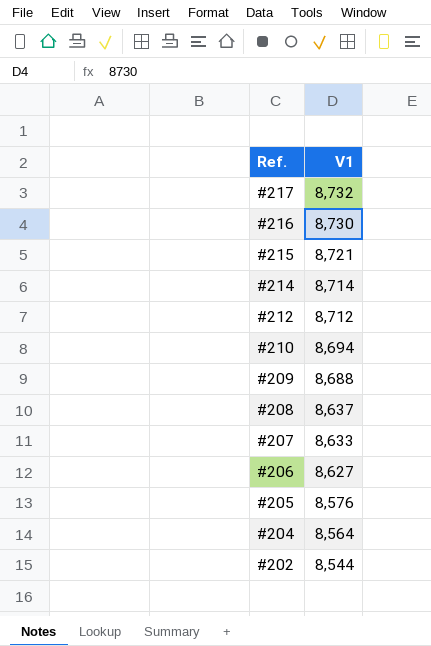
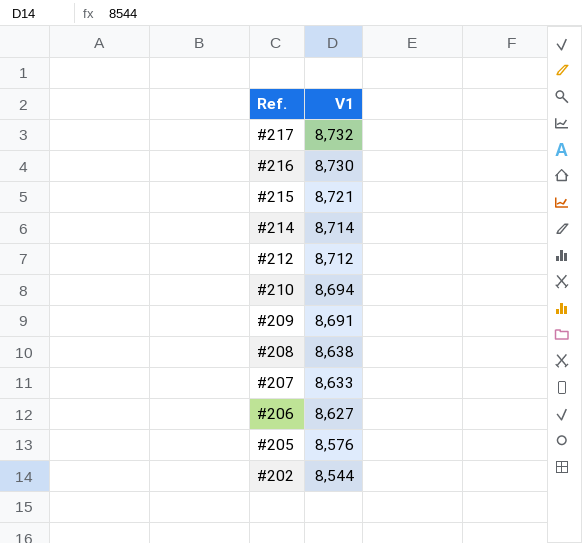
row #204: 8,564 -> none
#209 | V1: 8,688 -> 8,691
#208 | V1: 8,637 -> 8,638

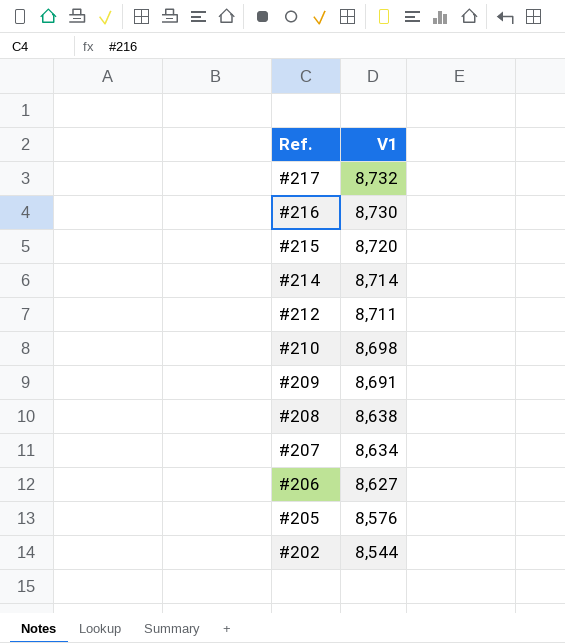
#215 | V1: 8,721 -> 8,720
#212 | V1: 8,712 -> 8,711
#210 | V1: 8,694 -> 8,698
#207 | V1: 8,633 -> 8,634

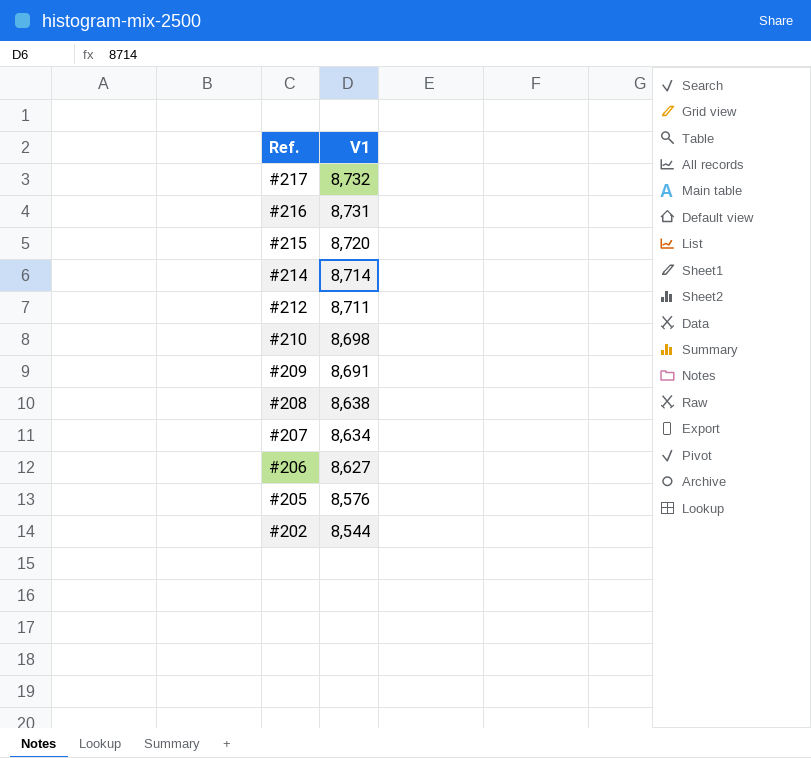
#216 | V1: 8,730 -> 8,731

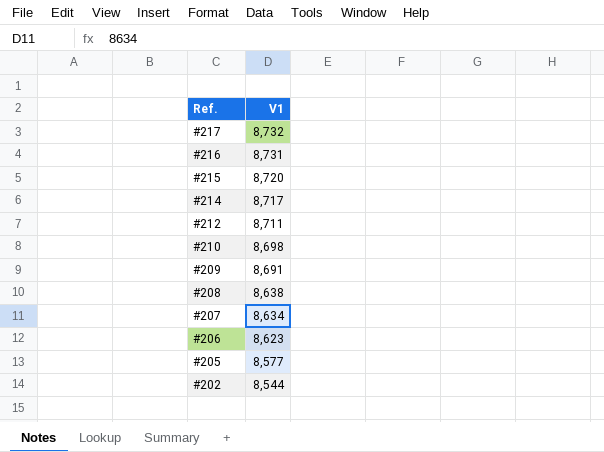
#214 | V1: 8,714 -> 8,717
#206 | V1: 8,627 -> 8,623
#205 | V1: 8,576 -> 8,577

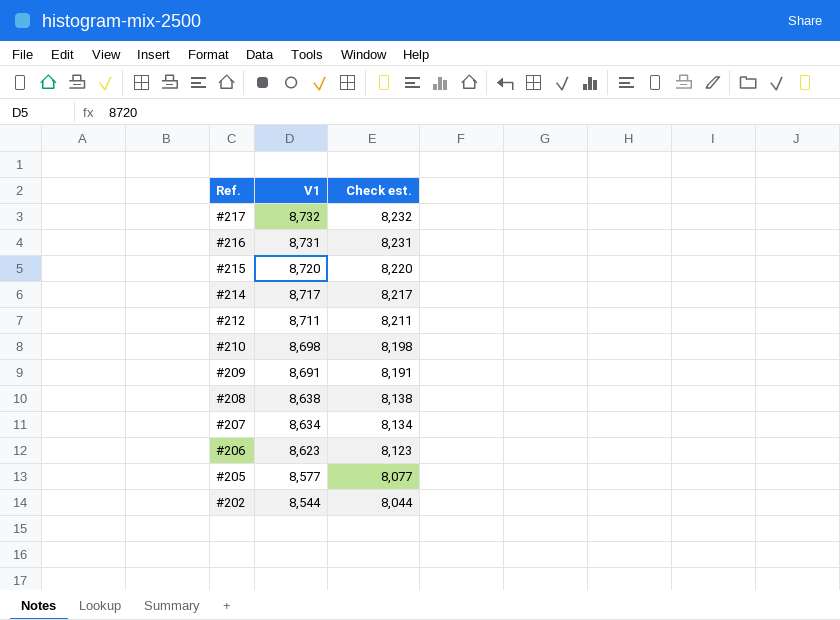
column Check est. | formula: none -> [V1] - 500

